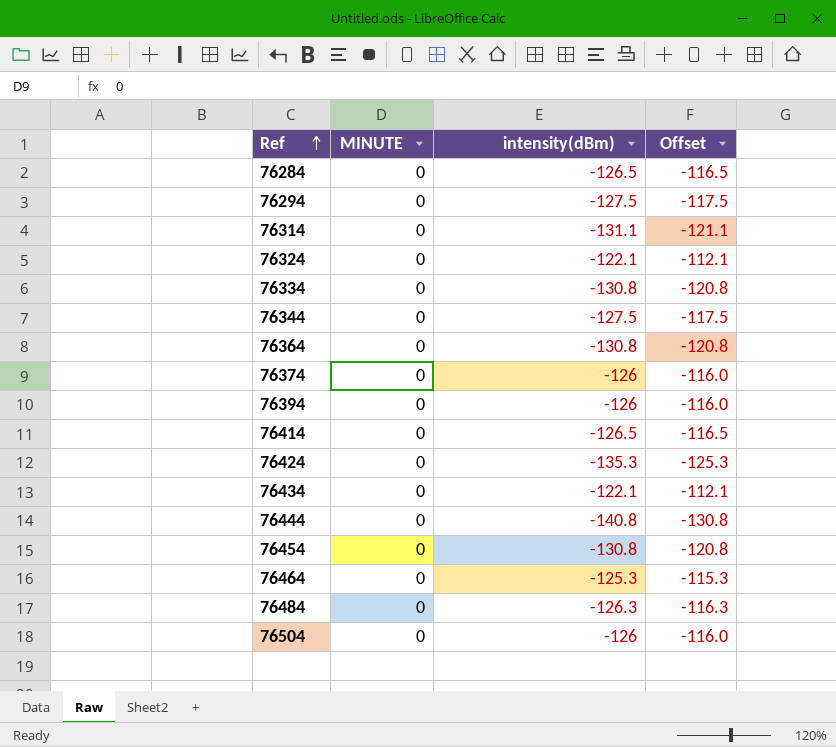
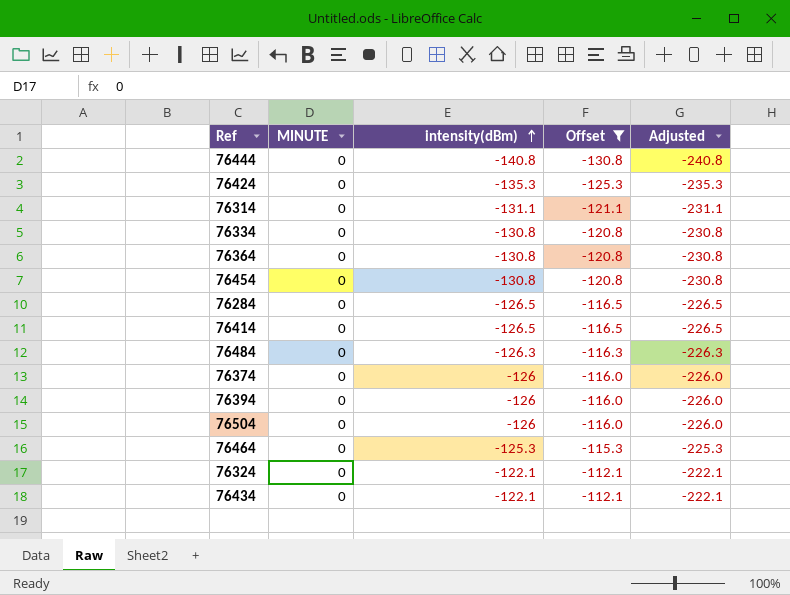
filter: none -> Offset != -117.5
row order: Ref ascending -> intensity(dBm) ascending
column Adjusted | formula: none -> [intensity(dBm)] - 100

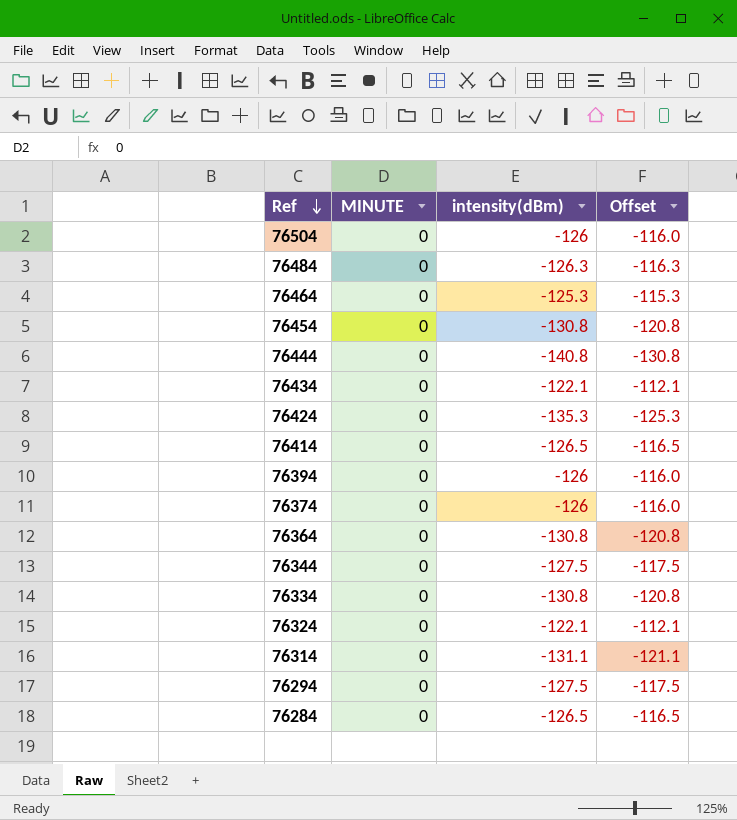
filter: Offset != -117.5 -> none
row order: intensity(dBm) ascending -> Ref descending
column Adjusted | formula: [intensity(dBm)] - 100 -> none

